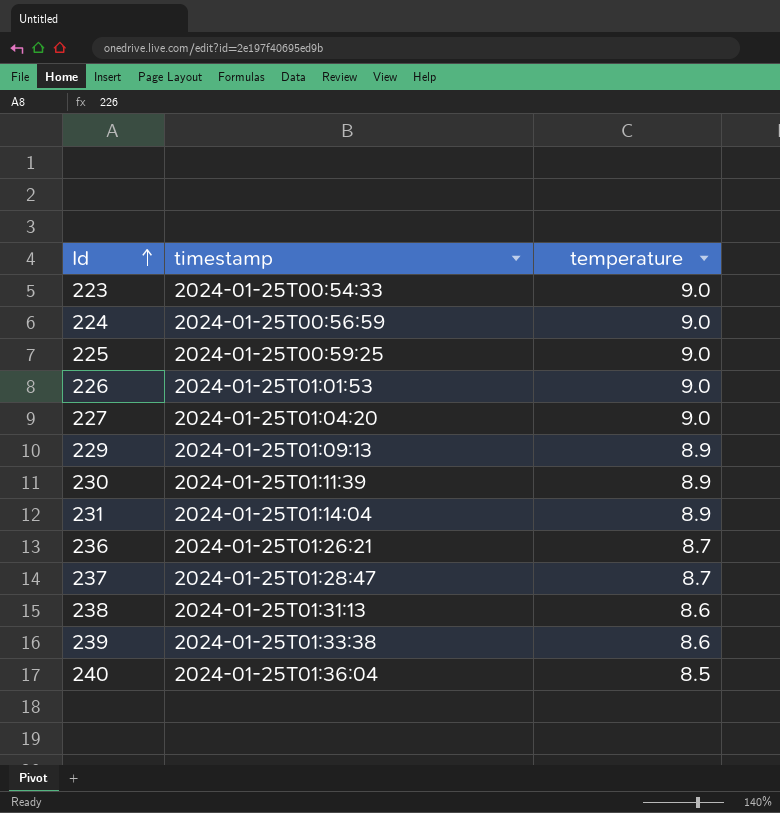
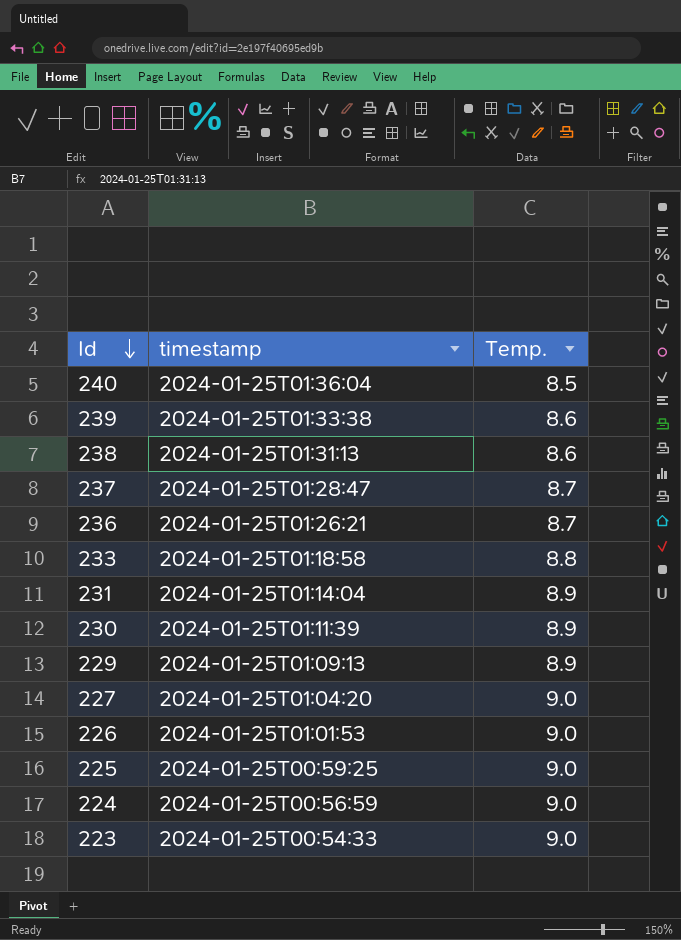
row order: Id ascending -> Id descending
column name: temperature -> Temp.
row 233: none -> 2024-01-25T01:18:58 | 8.8

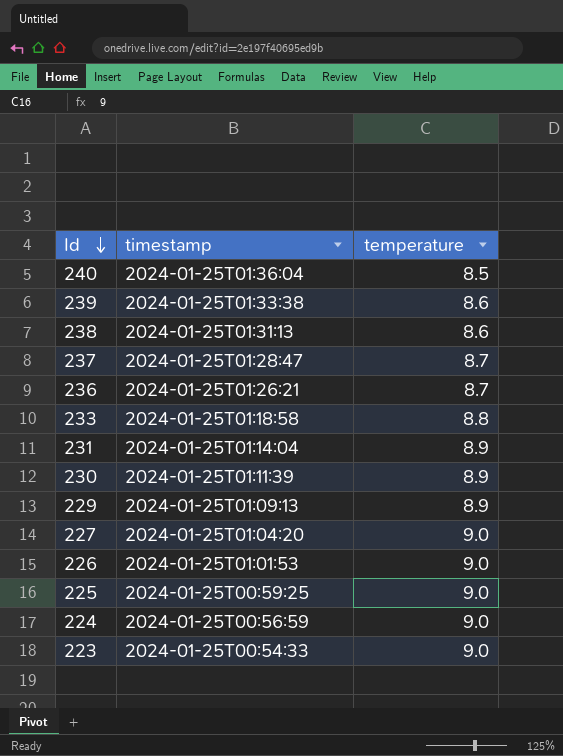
column name: Temp. -> temperature

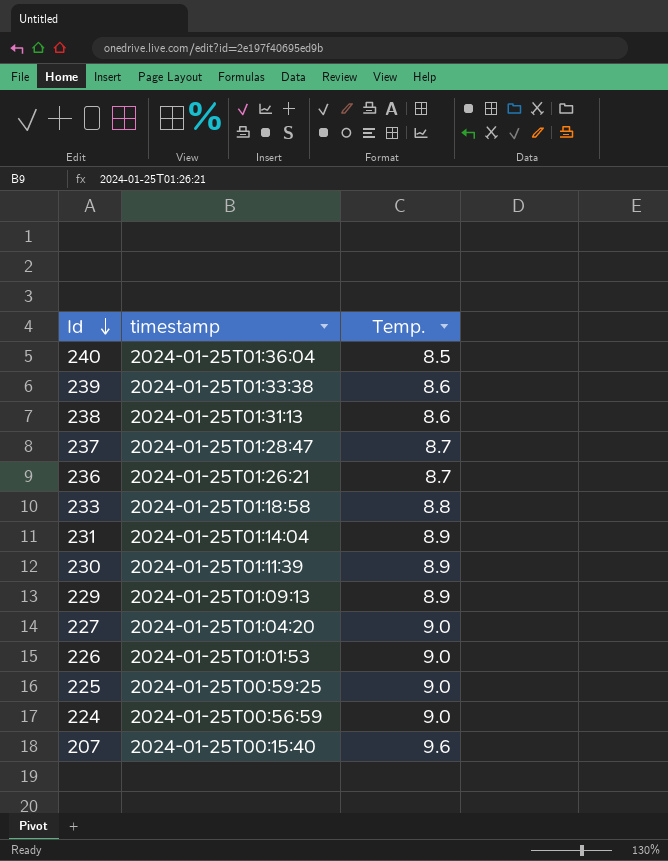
column name: temperature -> Temp.
row 223: 2024-01-25T00:54:33 | 9.0 -> none
row 207: none -> 2024-01-25T00:15:40 | 9.6

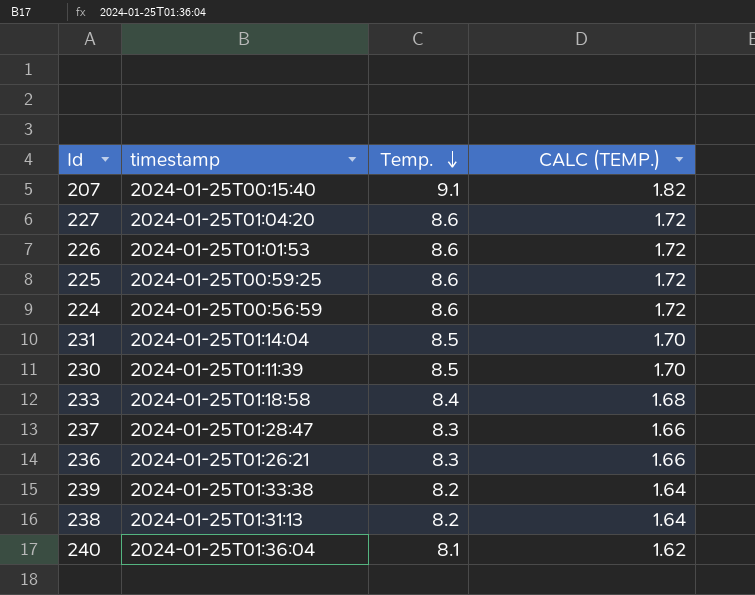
row order: Id descending -> Temp. descending
column CALC (TEMP.) | formula: none -> [Temp.] * 0.2
row 229: 2024-01-25T01:09:13 | 8.9 -> none
207 | Temp.: 9.6 -> 9.1
227 | Temp.: 9.0 -> 8.6
226 | Temp.: 9.0 -> 8.6
225 | Temp.: 9.0 -> 8.6
224 | Temp.: 9.0 -> 8.6
231 | Temp.: 8.9 -> 8.5
230 | Temp.: 8.9 -> 8.5
233 | Temp.: 8.8 -> 8.4
237 | Temp.: 8.7 -> 8.3
236 | Temp.: 8.7 -> 8.3
239 | Temp.: 8.6 -> 8.2
238 | Temp.: 8.6 -> 8.2
240 | Temp.: 8.5 -> 8.1

